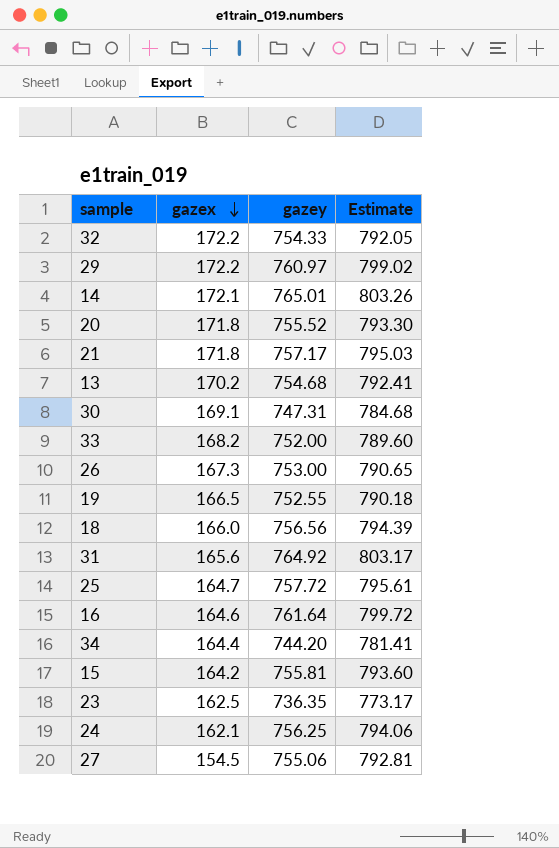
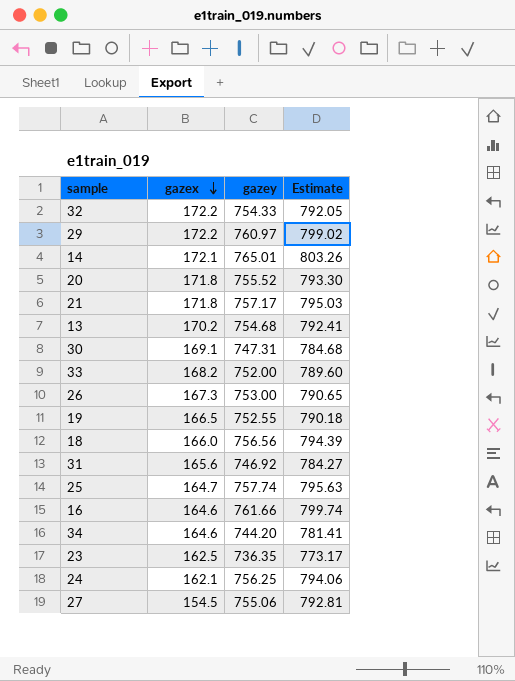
row 15: 164.2 | 755.81 | 793.60 -> none
31 | gazey: 764.92 -> 746.92
31 | Estimate: 803.17 -> 784.27
25 | gazey: 757.72 -> 757.74
25 | Estimate: 795.61 -> 795.63
16 | gazey: 761.64 -> 761.66
16 | Estimate: 799.72 -> 799.74
34 | gazex: 164.4 -> 164.6

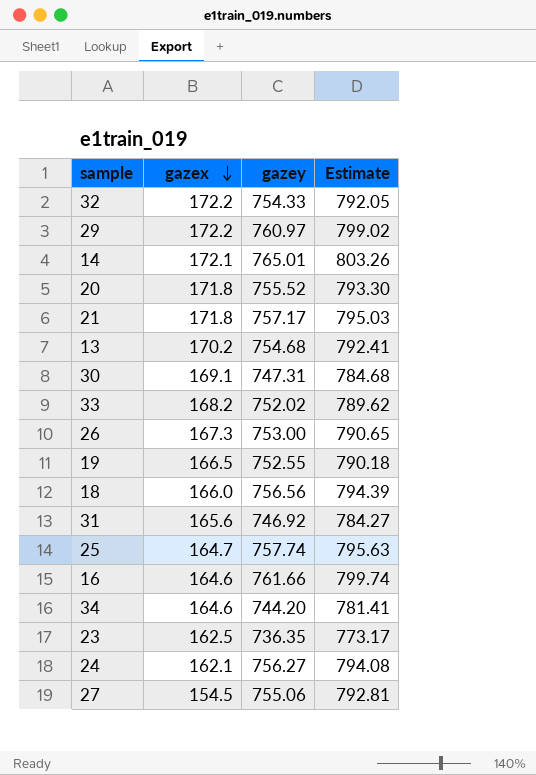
33 | gazey: 752.00 -> 752.02
33 | Estimate: 789.60 -> 789.62
24 | gazey: 756.25 -> 756.27
24 | Estimate: 794.06 -> 794.08

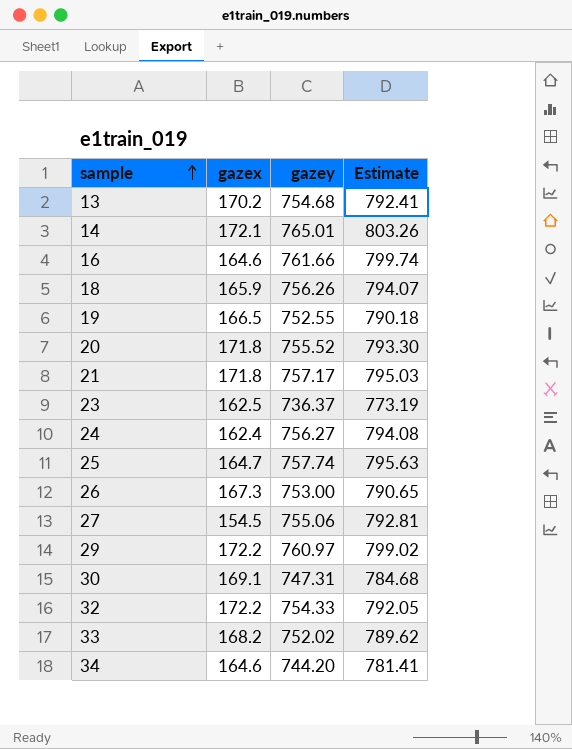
row order: gazex descending -> sample ascending
row 31: 165.6 | 746.92 | 784.27 -> none
18 | gazex: 166.0 -> 165.9
18 | gazey: 756.56 -> 756.26
18 | Estimate: 794.39 -> 794.07
23 | gazey: 736.35 -> 736.37
23 | Estimate: 773.17 -> 773.19
24 | gazex: 162.1 -> 162.4

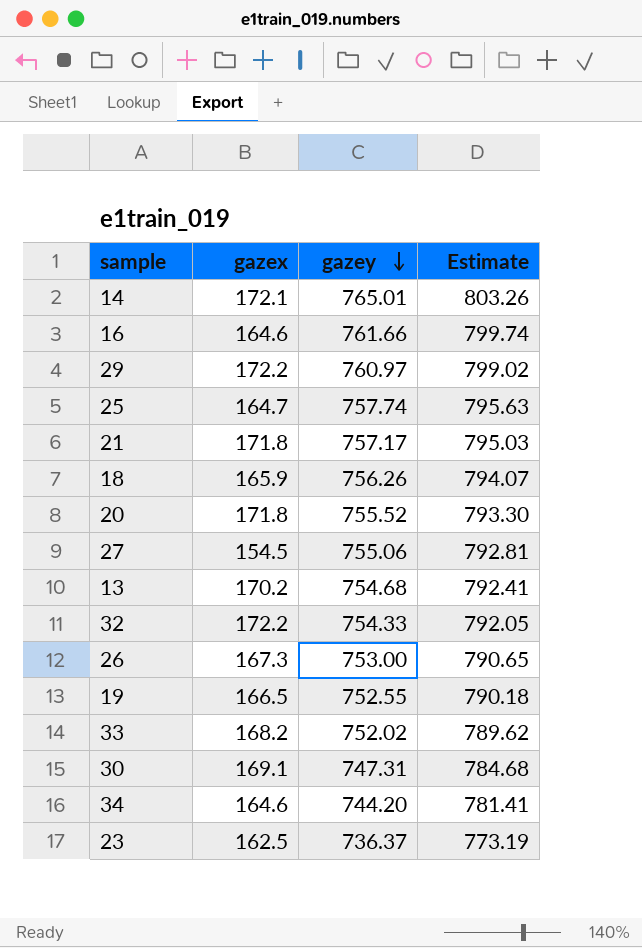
row order: sample ascending -> gazey descending
row 24: 162.4 | 756.27 | 794.08 -> none

